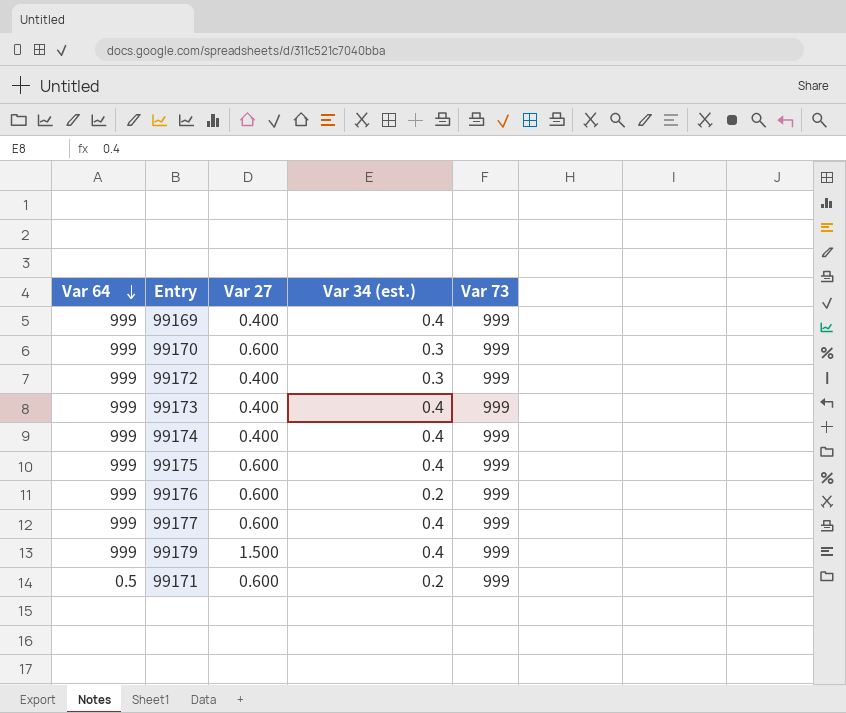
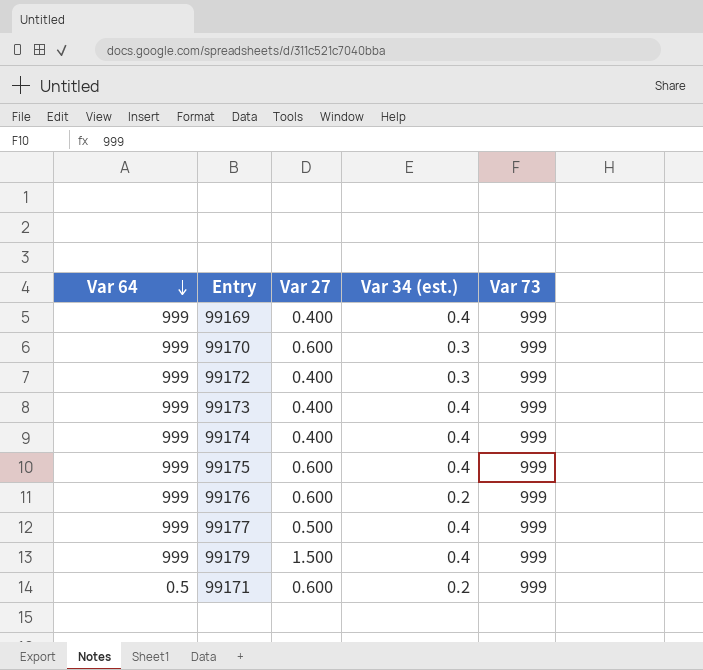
99177 | Var 27: 0.600 -> 0.500

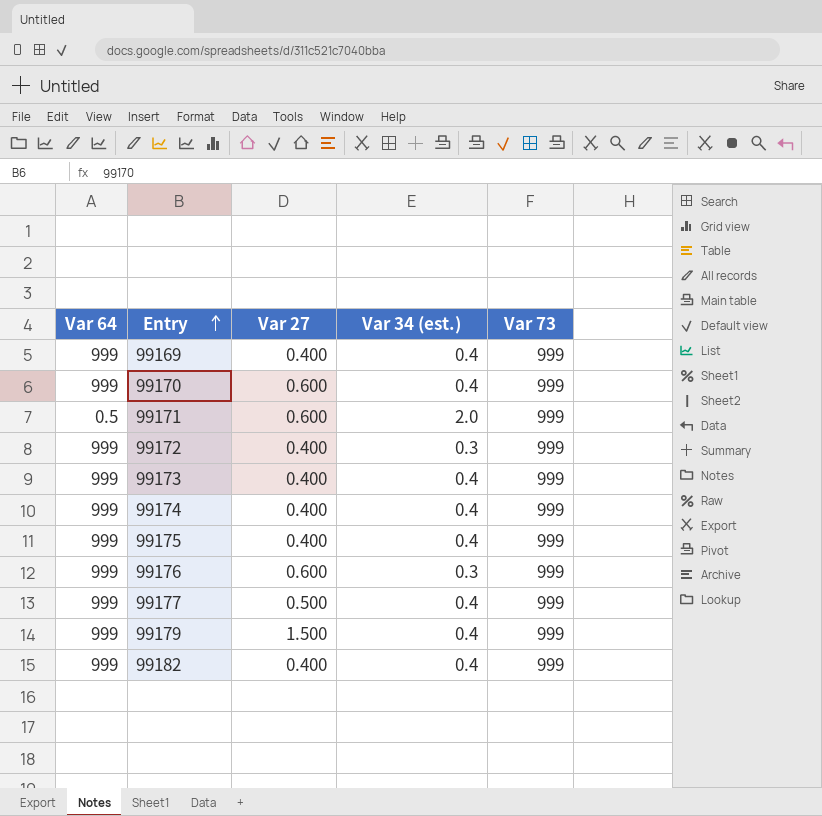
row order: Var 64 descending -> Entry ascending
99170 | Var 34 (est.): 0.3 -> 0.4
99171 | Var 34 (est.): 0.2 -> 2.0
99175 | Var 27: 0.600 -> 0.400
99176 | Var 34 (est.): 0.2 -> 0.3
row 99182: none -> 999 | 0.400 | 0.4 | 999

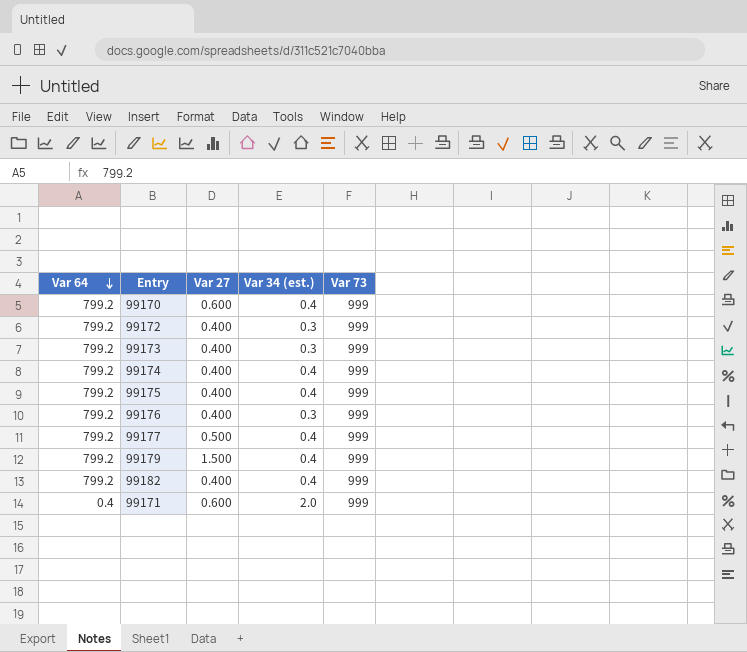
row order: Entry ascending -> Var 64 descending
row 99169: 999 | 0.400 | 0.4 | 999 -> none
99170 | Var 64: 999 -> 799.2
99172 | Var 64: 999 -> 799.2
99173 | Var 64: 999 -> 799.2
99173 | Var 34 (est.): 0.4 -> 0.3
99174 | Var 64: 999 -> 799.2
99175 | Var 64: 999 -> 799.2
99176 | Var 64: 999 -> 799.2
99176 | Var 27: 0.600 -> 0.400
99177 | Var 64: 999 -> 799.2
99179 | Var 64: 999 -> 799.2
99182 | Var 64: 999 -> 799.2
99171 | Var 64: 0.5 -> 0.4

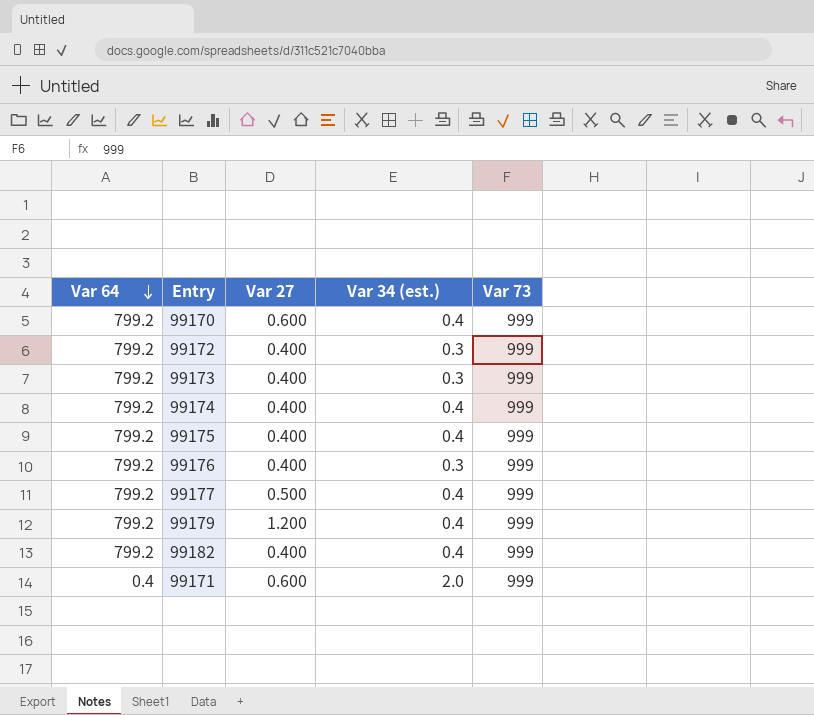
99179 | Var 27: 1.500 -> 1.200

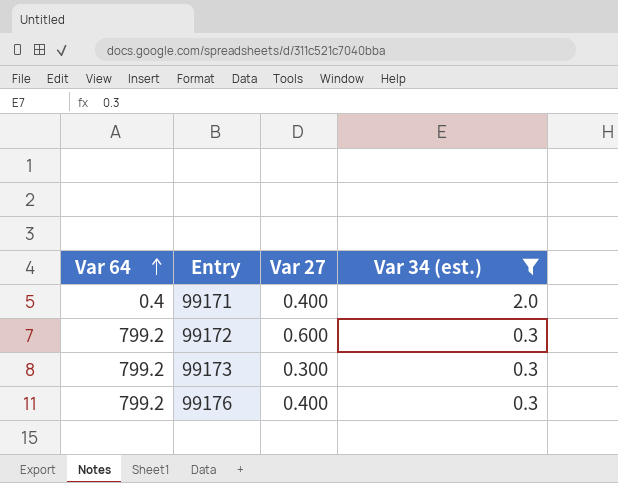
filter: none -> Var 34 (est.) != 0.4
row order: Var 64 descending -> Var 64 ascending
column Var 73 | position: 5 -> none
99171 | Var 27: 0.600 -> 0.400
99172 | Var 27: 0.400 -> 0.600
99173 | Var 27: 0.400 -> 0.300

